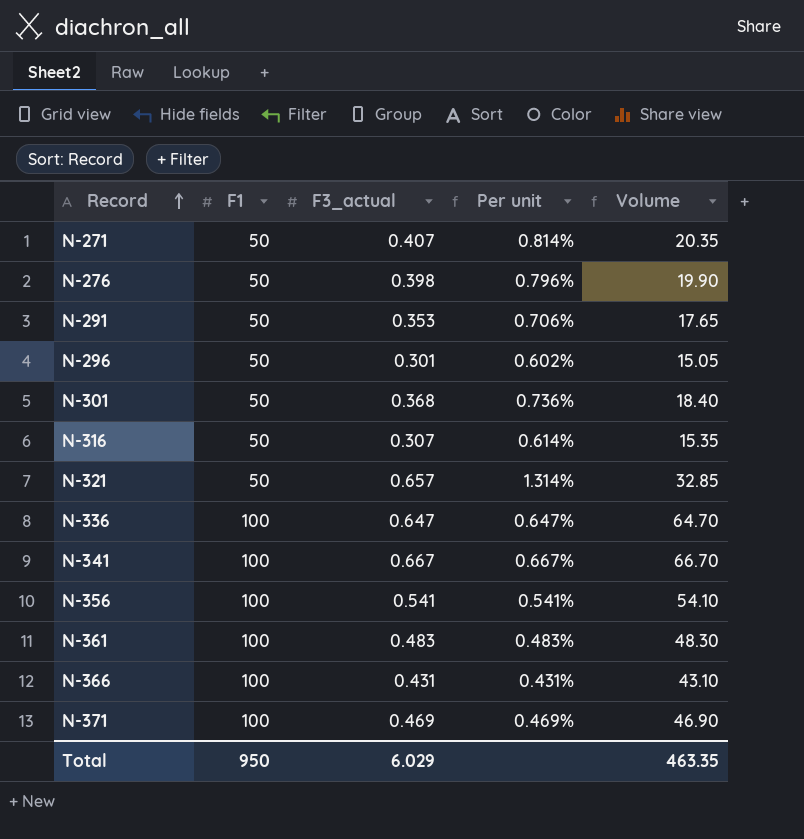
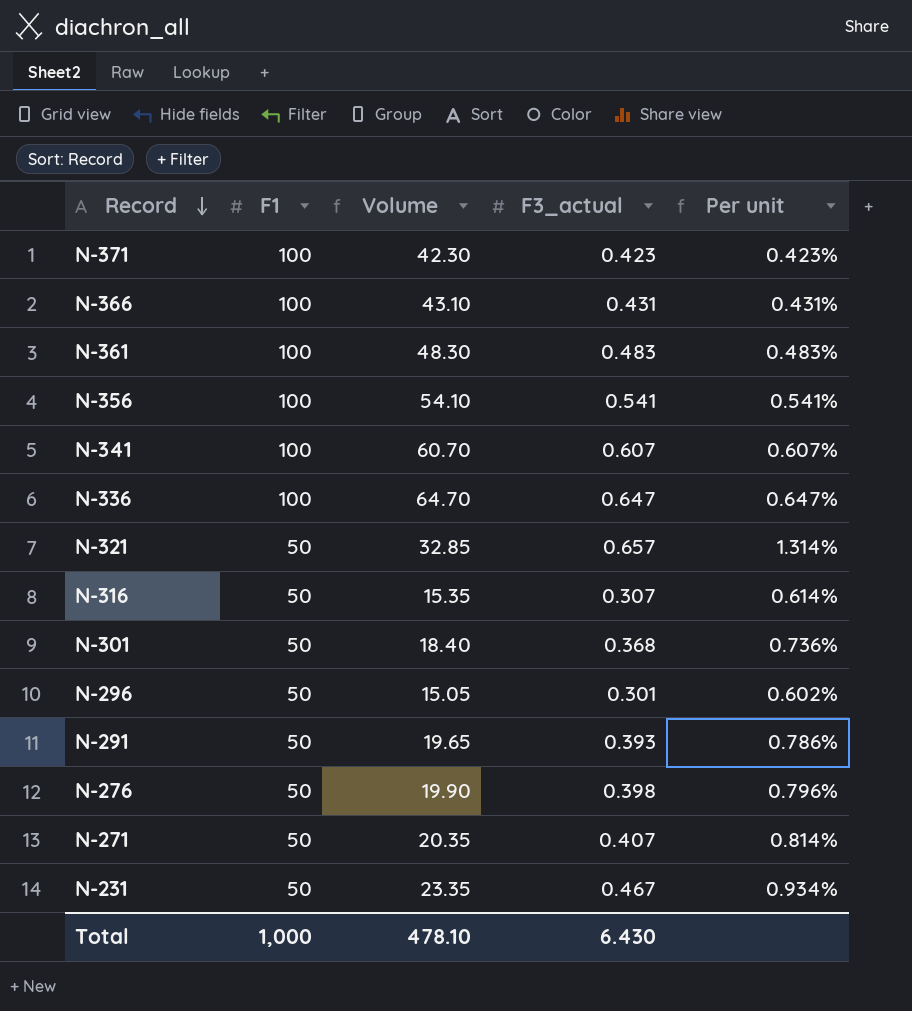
row order: Record ascending -> Record descending
column Volume | position: 5 -> 3
N-371 | Volume: 46.90 -> 42.30
N-371 | F3_actual: 0.469 -> 0.423
N-371 | Per unit: 0.469% -> 0.423%
N-341 | Volume: 66.70 -> 60.70
N-341 | F3_actual: 0.667 -> 0.607
N-341 | Per unit: 0.667% -> 0.607%
N-291 | Volume: 17.65 -> 19.65
N-291 | F3_actual: 0.353 -> 0.393
N-291 | Per unit: 0.706% -> 0.786%
row N-231: none -> 50 | 23.35 | 0.467 | 0.934%
Total | F1: 950 -> 1,000
Total | Volume: 463.35 -> 478.10
Total | F3_actual: 6.029 -> 6.430

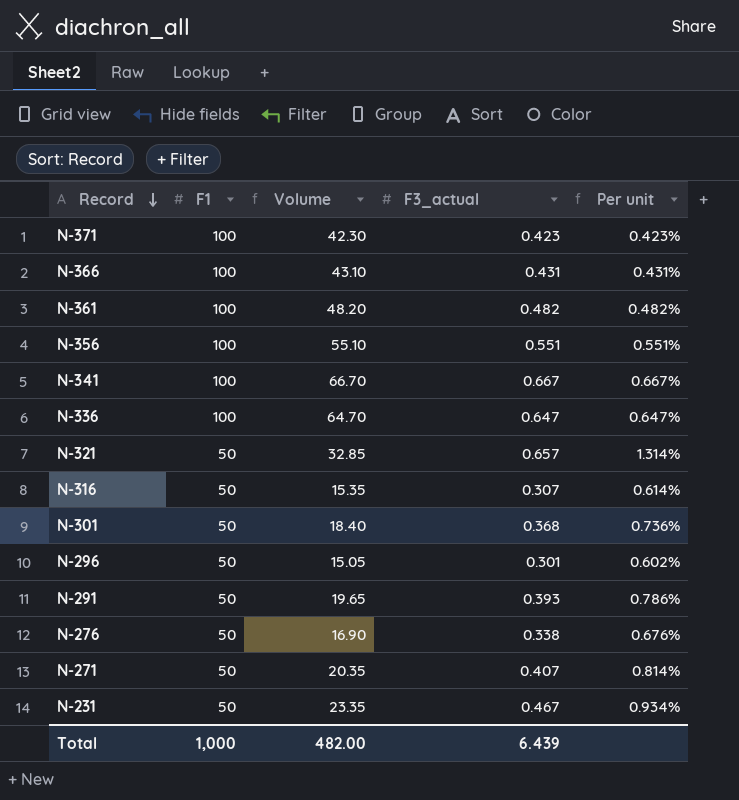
N-361 | Volume: 48.30 -> 48.20
N-361 | F3_actual: 0.483 -> 0.482
N-361 | Per unit: 0.483% -> 0.482%
N-356 | Volume: 54.10 -> 55.10
N-356 | F3_actual: 0.541 -> 0.551
N-356 | Per unit: 0.541% -> 0.551%
N-341 | Volume: 60.70 -> 66.70
N-341 | F3_actual: 0.607 -> 0.667
N-341 | Per unit: 0.607% -> 0.667%
N-276 | Volume: 19.90 -> 16.90
N-276 | F3_actual: 0.398 -> 0.338
N-276 | Per unit: 0.796% -> 0.676%
Total | Volume: 478.10 -> 482.00
Total | F3_actual: 6.430 -> 6.439

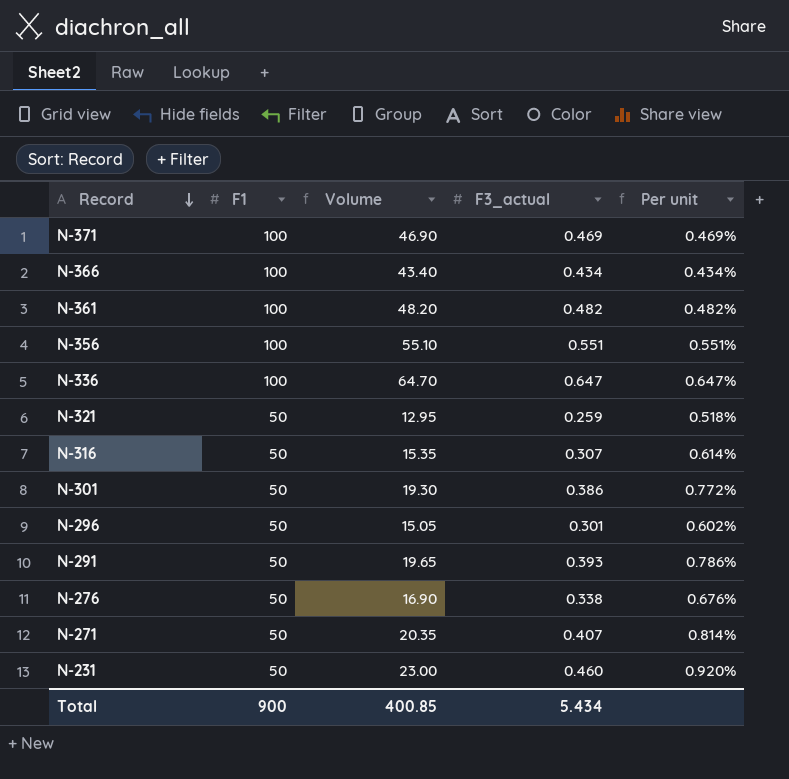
row N-341: 100 | 66.70 | 0.667 | 0.667% -> none
N-371 | Volume: 42.30 -> 46.90
N-371 | F3_actual: 0.423 -> 0.469
N-371 | Per unit: 0.423% -> 0.469%
N-366 | Volume: 43.10 -> 43.40
N-366 | F3_actual: 0.431 -> 0.434
N-366 | Per unit: 0.431% -> 0.434%
N-321 | Volume: 32.85 -> 12.95
N-321 | F3_actual: 0.657 -> 0.259
N-321 | Per unit: 1.314% -> 0.518%
N-301 | Volume: 18.40 -> 19.30
N-301 | F3_actual: 0.368 -> 0.386
N-301 | Per unit: 0.736% -> 0.772%
N-231 | Volume: 23.35 -> 23.00
N-231 | F3_actual: 0.467 -> 0.460
N-231 | Per unit: 0.934% -> 0.920%
Total | F1: 1,000 -> 900
Total | Volume: 482.00 -> 400.85
Total | F3_actual: 6.439 -> 5.434

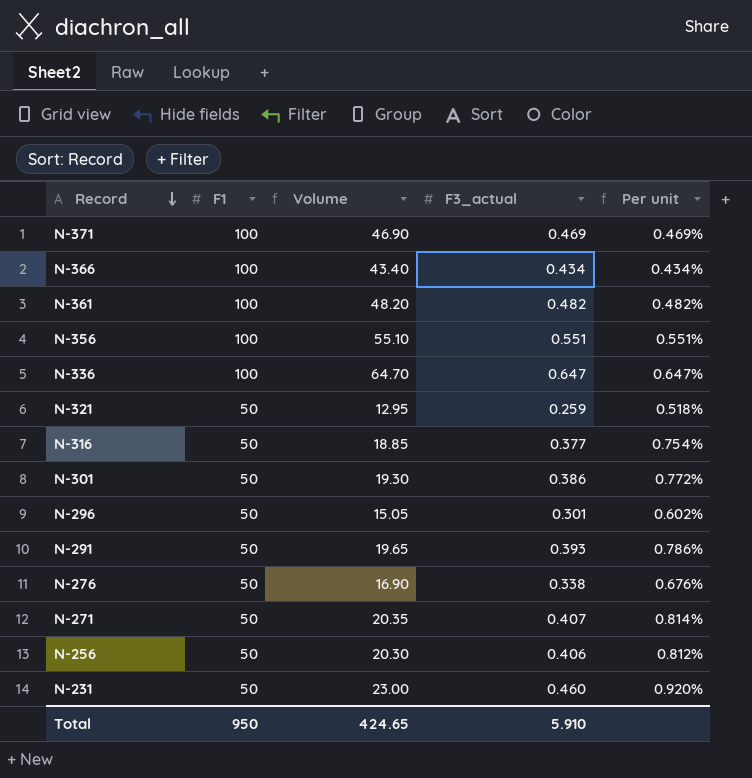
N-316 | Volume: 15.35 -> 18.85
N-316 | F3_actual: 0.307 -> 0.377
N-316 | Per unit: 0.614% -> 0.754%
row N-256: none -> 50 | 20.30 | 0.406 | 0.812%
Total | F1: 900 -> 950
Total | Volume: 400.85 -> 424.65
Total | F3_actual: 5.434 -> 5.910

